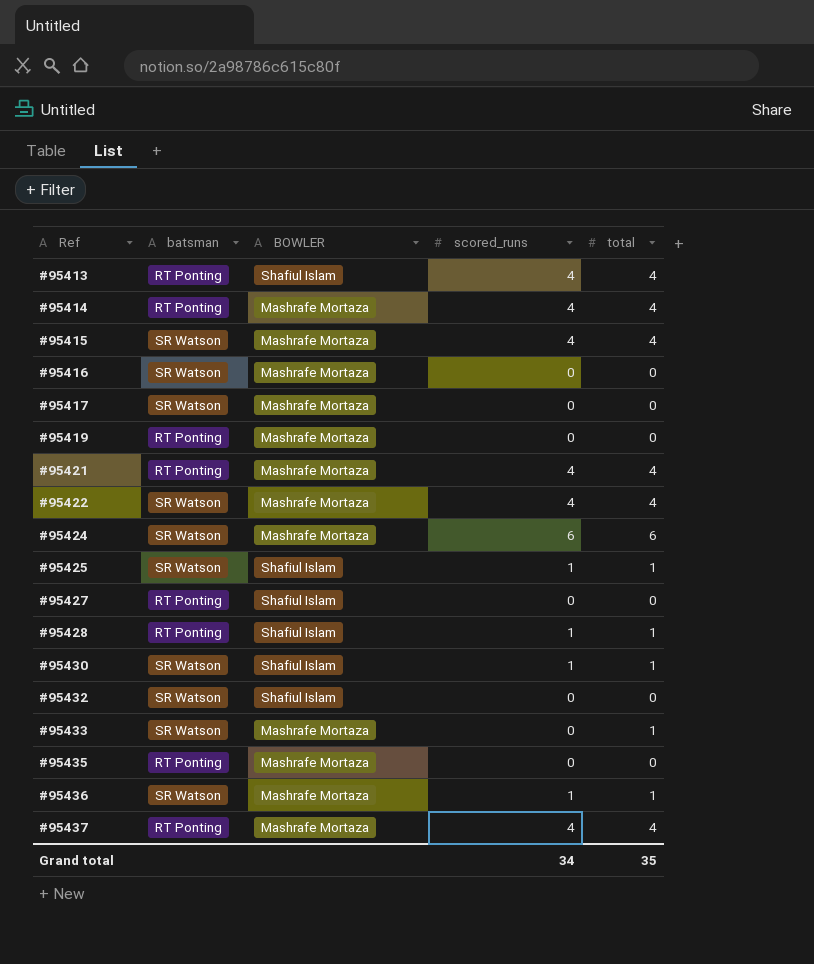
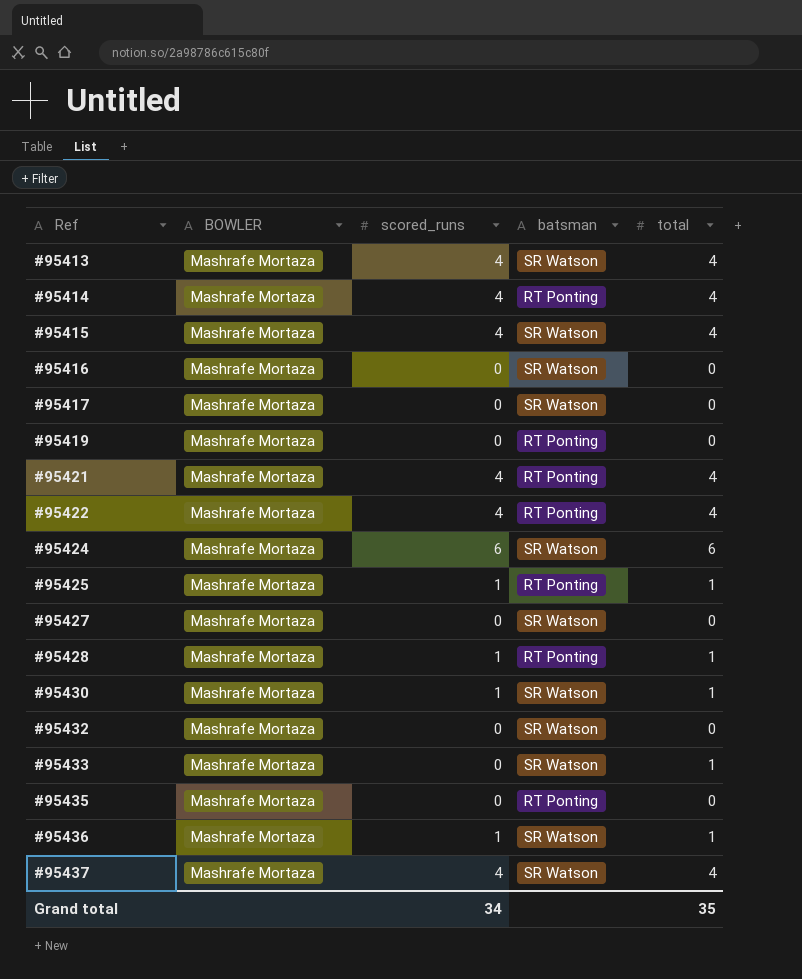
column batsman | position: 2 -> 4
#95413 | BOWLER: Shafiul Islam -> Mashrafe Mortaza
#95413 | batsman: RT Ponting -> SR Watson
#95422 | batsman: SR Watson -> RT Ponting
#95425 | BOWLER: Shafiul Islam -> Mashrafe Mortaza
#95425 | batsman: SR Watson -> RT Ponting
#95427 | BOWLER: Shafiul Islam -> Mashrafe Mortaza
#95427 | batsman: RT Ponting -> SR Watson
#95428 | BOWLER: Shafiul Islam -> Mashrafe Mortaza
#95430 | BOWLER: Shafiul Islam -> Mashrafe Mortaza
#95432 | BOWLER: Shafiul Islam -> Mashrafe Mortaza
#95437 | batsman: RT Ponting -> SR Watson

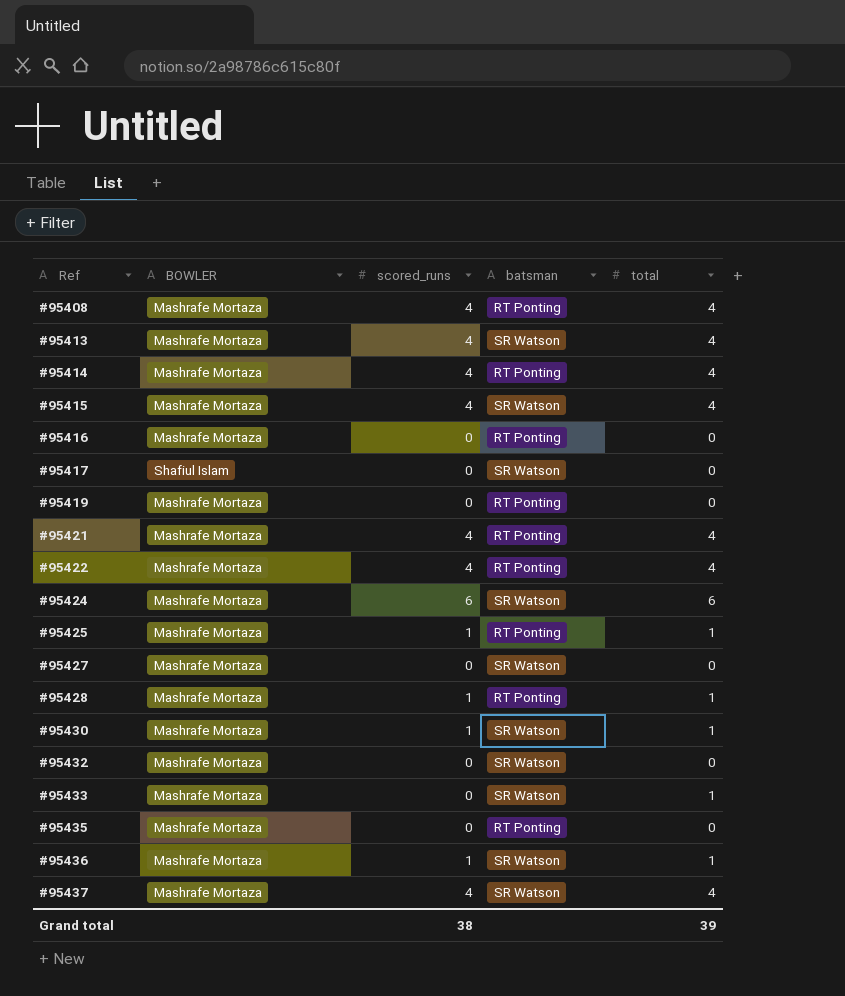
row #95408: none -> Mashrafe Mortaza | 4 | RT Ponting | 4
#95416 | batsman: SR Watson -> RT Ponting
#95417 | BOWLER: Mashrafe Mortaza -> Shafiul Islam
Grand total | scored_runs: 34 -> 38
Grand total | total: 35 -> 39

